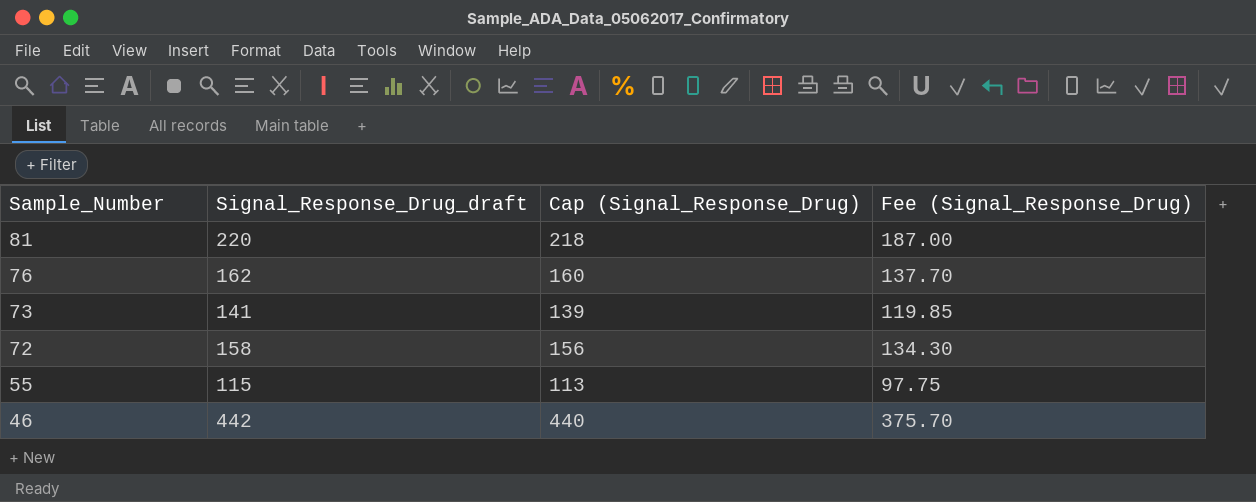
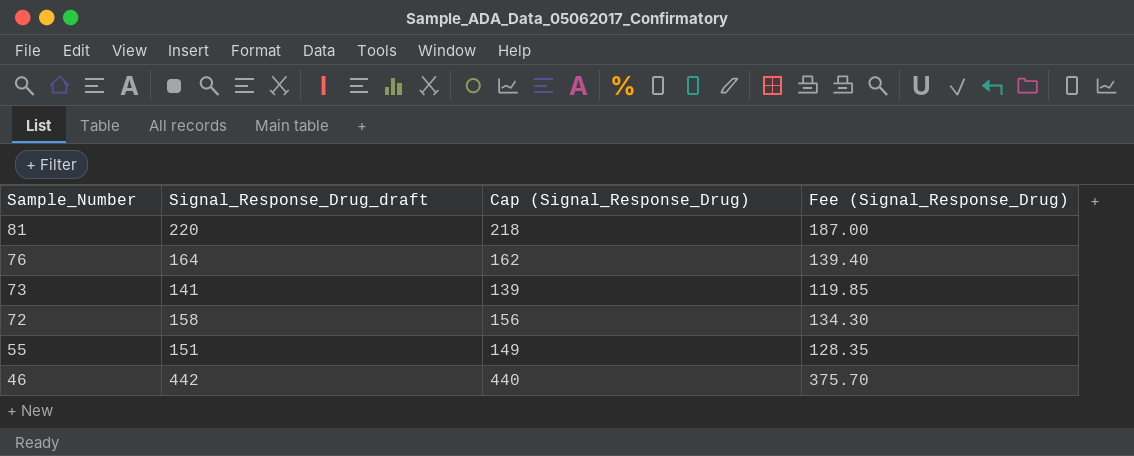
76 | Signal_Response_Drug_draft: 162 -> 164
76 | Cap (Signal_Response_Drug): 160 -> 162
76 | Fee (Signal_Response_Drug): 137.70 -> 139.40
55 | Signal_Response_Drug_draft: 115 -> 151
55 | Cap (Signal_Response_Drug): 113 -> 149
55 | Fee (Signal_Response_Drug): 97.75 -> 128.35

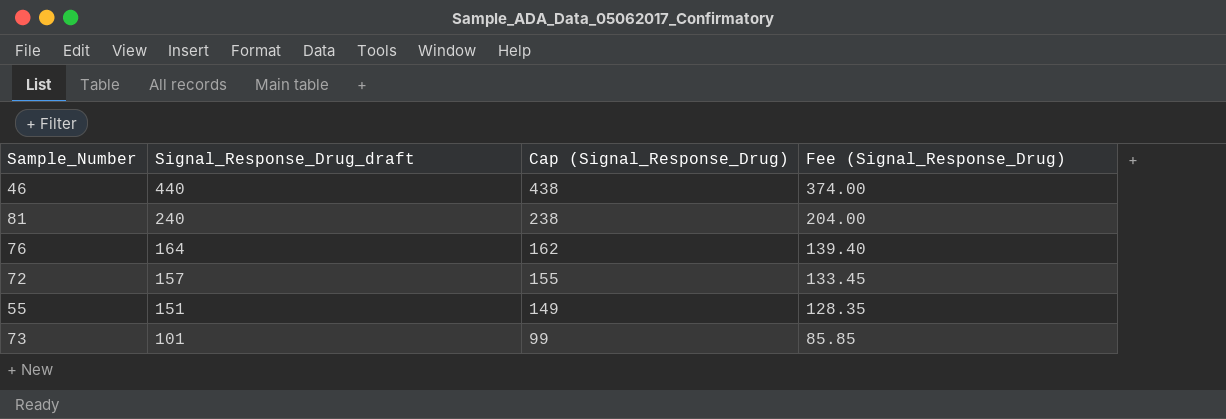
row order: Sample_Number descending -> Signal_Response_Drug_draft descending
46 | Signal_Response_Drug_draft: 442 -> 440
46 | Cap (Signal_Response_Drug): 440 -> 438
46 | Fee (Signal_Response_Drug): 375.70 -> 374.00
81 | Signal_Response_Drug_draft: 220 -> 240
81 | Cap (Signal_Response_Drug): 218 -> 238
81 | Fee (Signal_Response_Drug): 187.00 -> 204.00
72 | Signal_Response_Drug_draft: 158 -> 157
72 | Cap (Signal_Response_Drug): 156 -> 155
72 | Fee (Signal_Response_Drug): 134.30 -> 133.45
73 | Signal_Response_Drug_draft: 141 -> 101
73 | Cap (Signal_Response_Drug): 139 -> 99
73 | Fee (Signal_Response_Drug): 119.85 -> 85.85

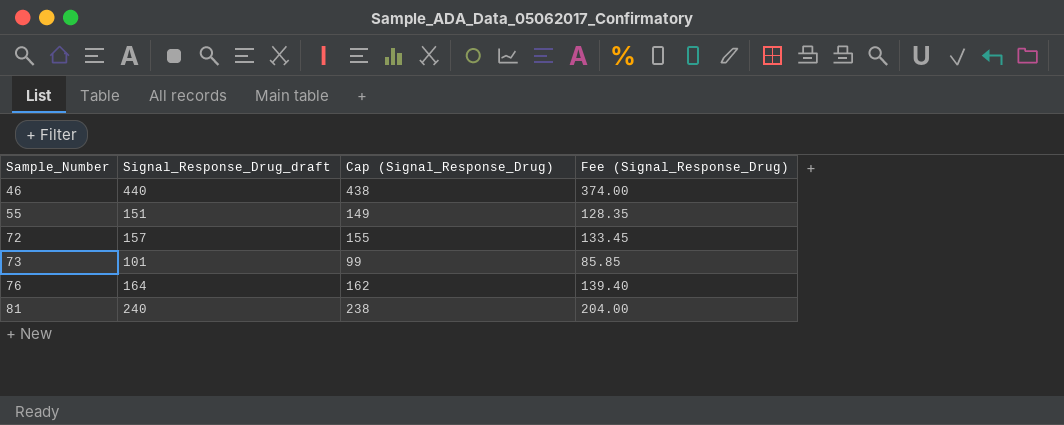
row order: Signal_Response_Drug_draft descending -> Sample_Number ascending

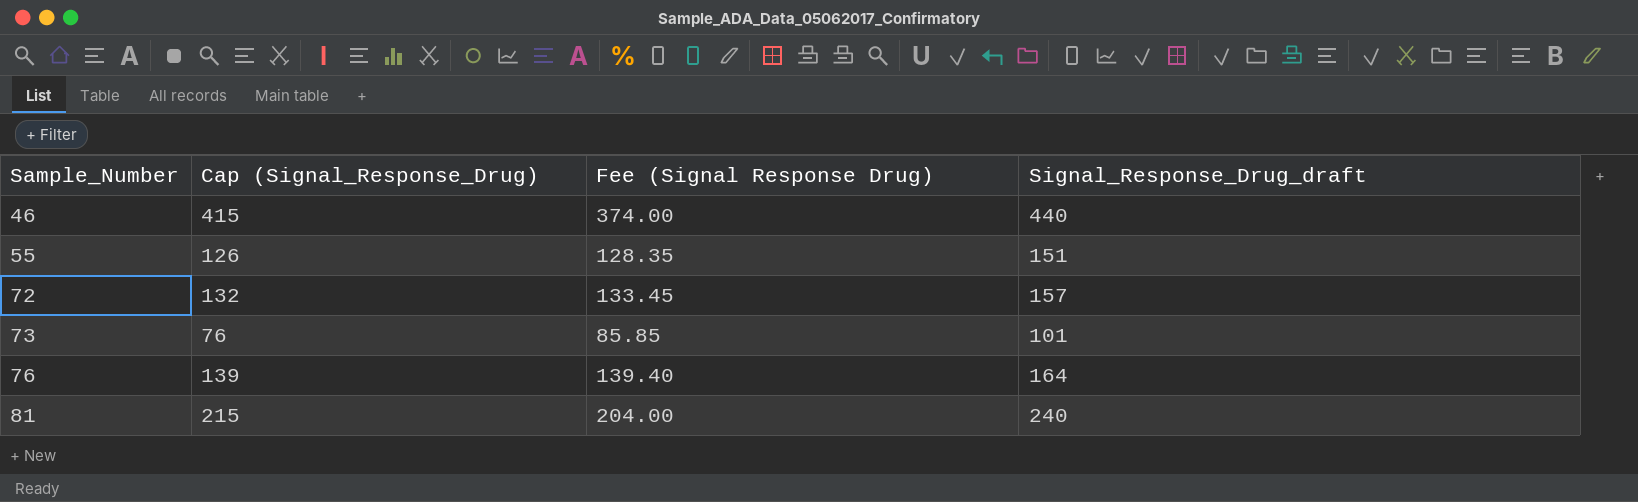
column Cap (Signal_Response_Drug) | formula: [Signal_Response_Drug_draft] - 2 -> [Signal_Response_Drug_draft] - 25
column name: Fee (Signal_Response_Drug) -> Fee (Signal Response Drug)
column Signal_Response_Drug_draft | position: 2 -> 4

